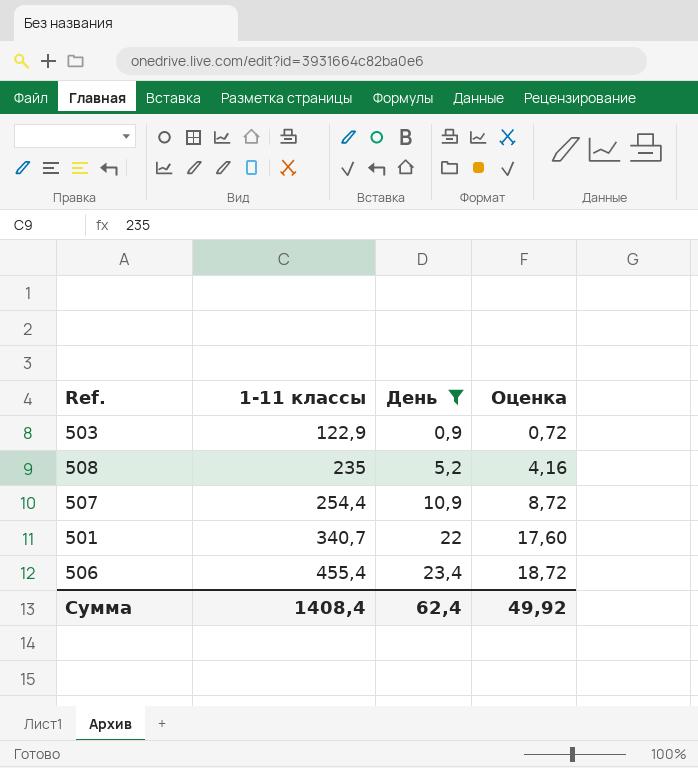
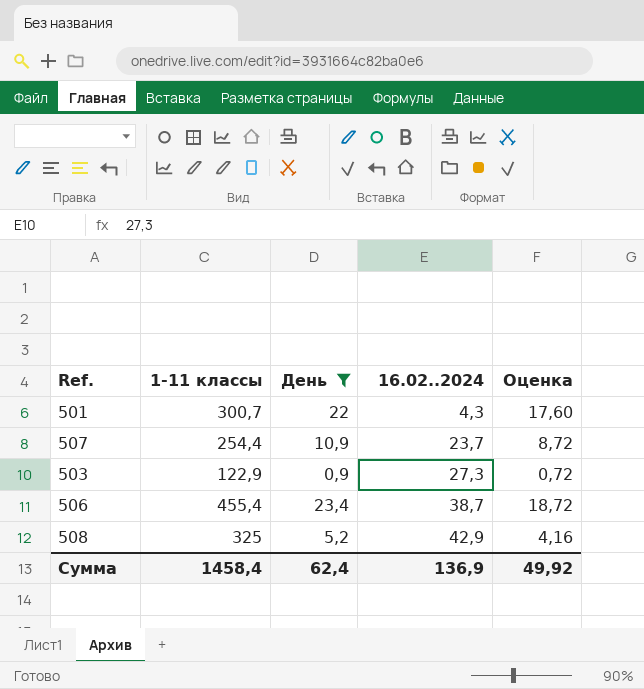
row order: 1-11 классы ascending -> 16.02..2024 ascending
column 16.02..2024 | position: none -> 4
501 | 1-11 классы: 340,7 -> 300,7
508 | 1-11 классы: 235 -> 325
Сумма | 1-11 классы: 1408,4 -> 1458,4

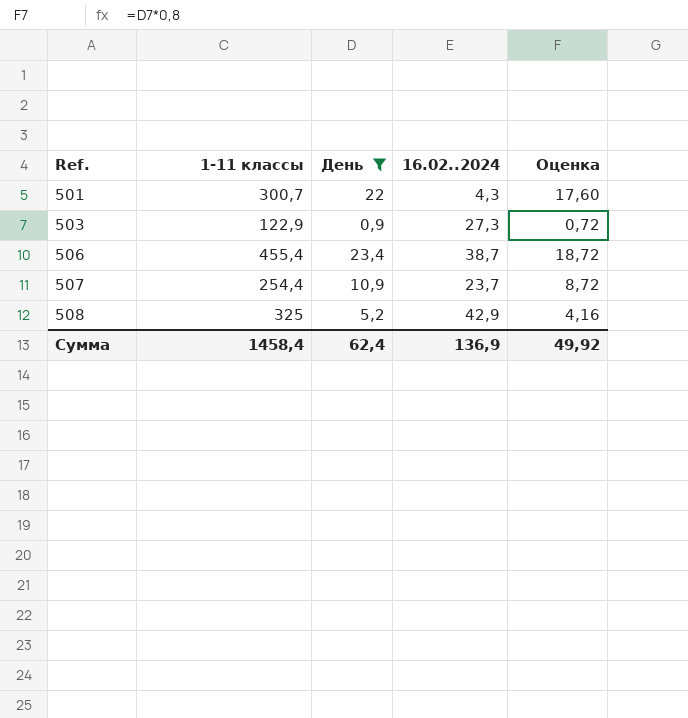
row order: 16.02..2024 ascending -> Ref. ascending

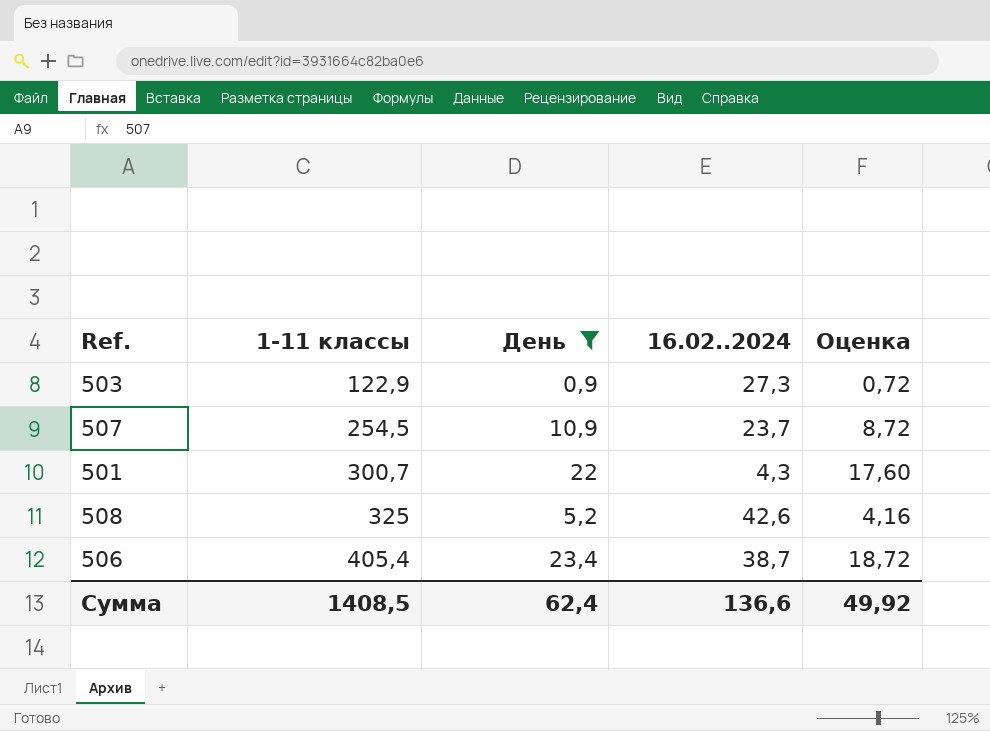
row order: Ref. ascending -> 1-11 классы ascending
507 | 1-11 классы: 254,4 -> 254,5
508 | 16.02..2024: 42,9 -> 42,6
506 | 1-11 классы: 455,4 -> 405,4
Сумма | 1-11 классы: 1458,4 -> 1408,5
Сумма | 16.02..2024: 136,9 -> 136,6

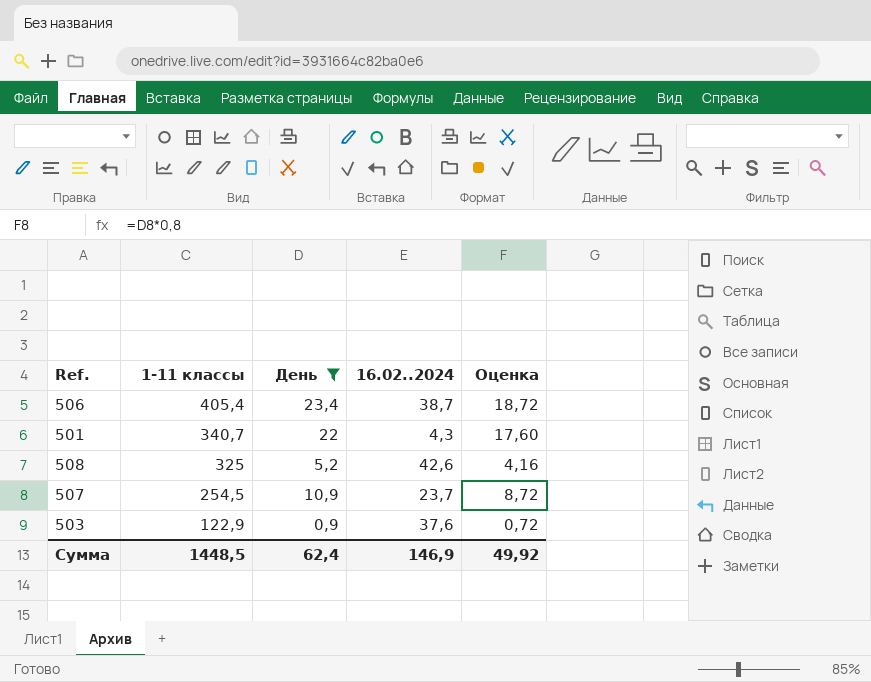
row order: 1-11 классы ascending -> 1-11 классы descending
501 | 1-11 классы: 300,7 -> 340,7
503 | 16.02..2024: 27,3 -> 37,6
Сумма | 1-11 классы: 1408,5 -> 1448,5
Сумма | 16.02..2024: 136,6 -> 146,9

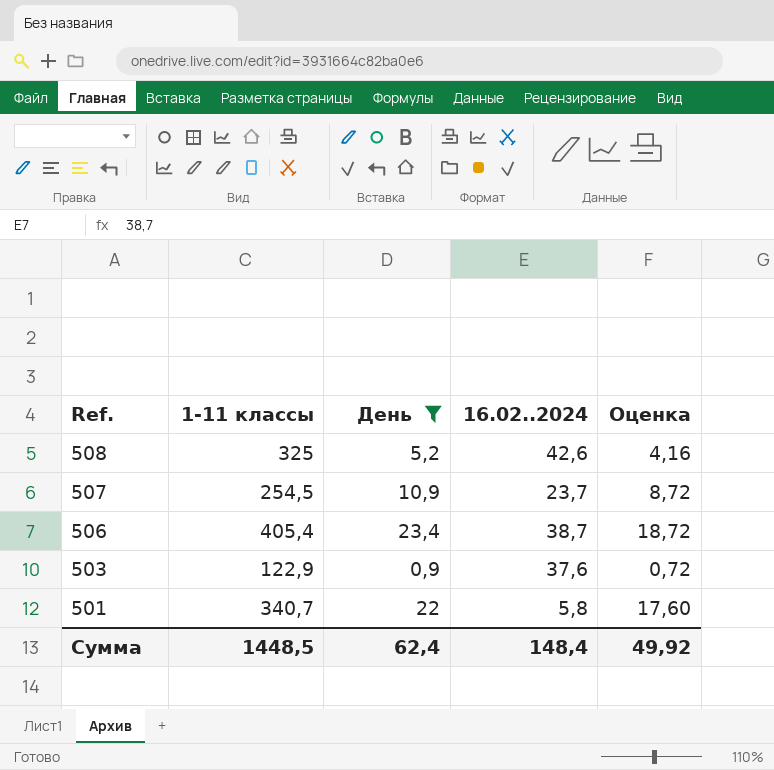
row order: 1-11 классы descending -> Ref. descending
501 | 16.02..2024: 4,3 -> 5,8
Сумма | 16.02..2024: 146,9 -> 148,4

